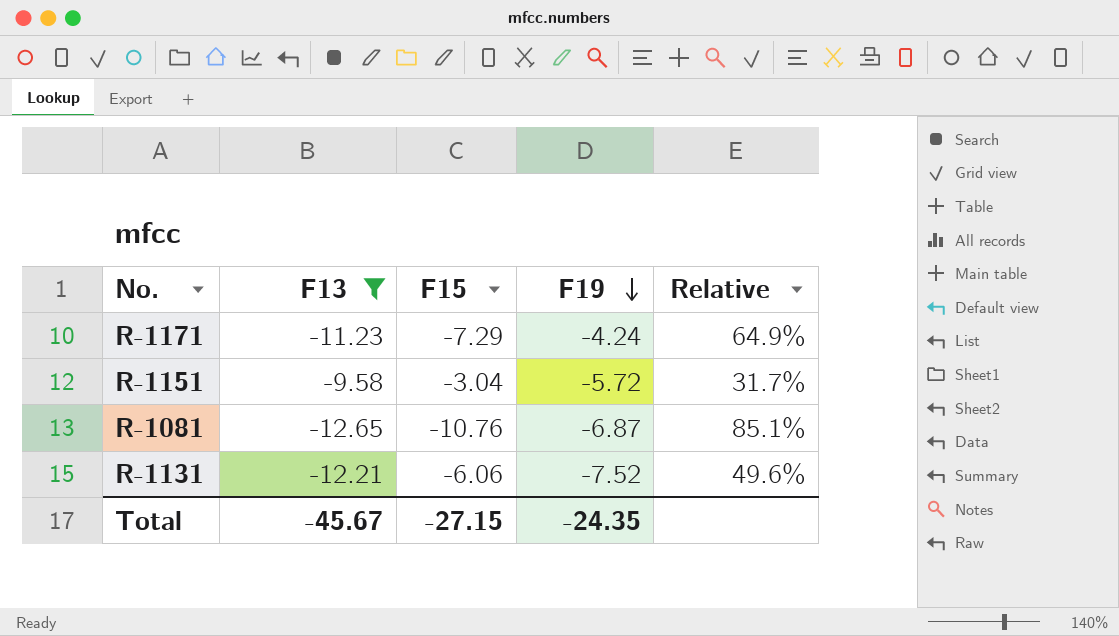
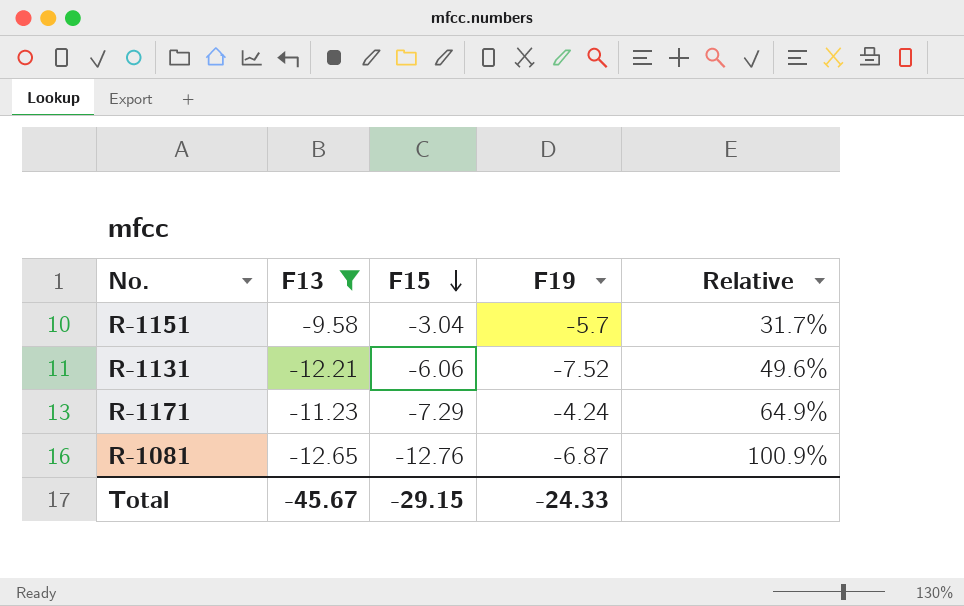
row order: F19 descending -> F15 descending
R-1151 | F19: -5.72 -> -5.7
R-1081 | F15: -10.76 -> -12.76
R-1081 | Relative: 85.1% -> 100.9%
Total | F15: -27.15 -> -29.15
Total | F19: -24.35 -> -24.33

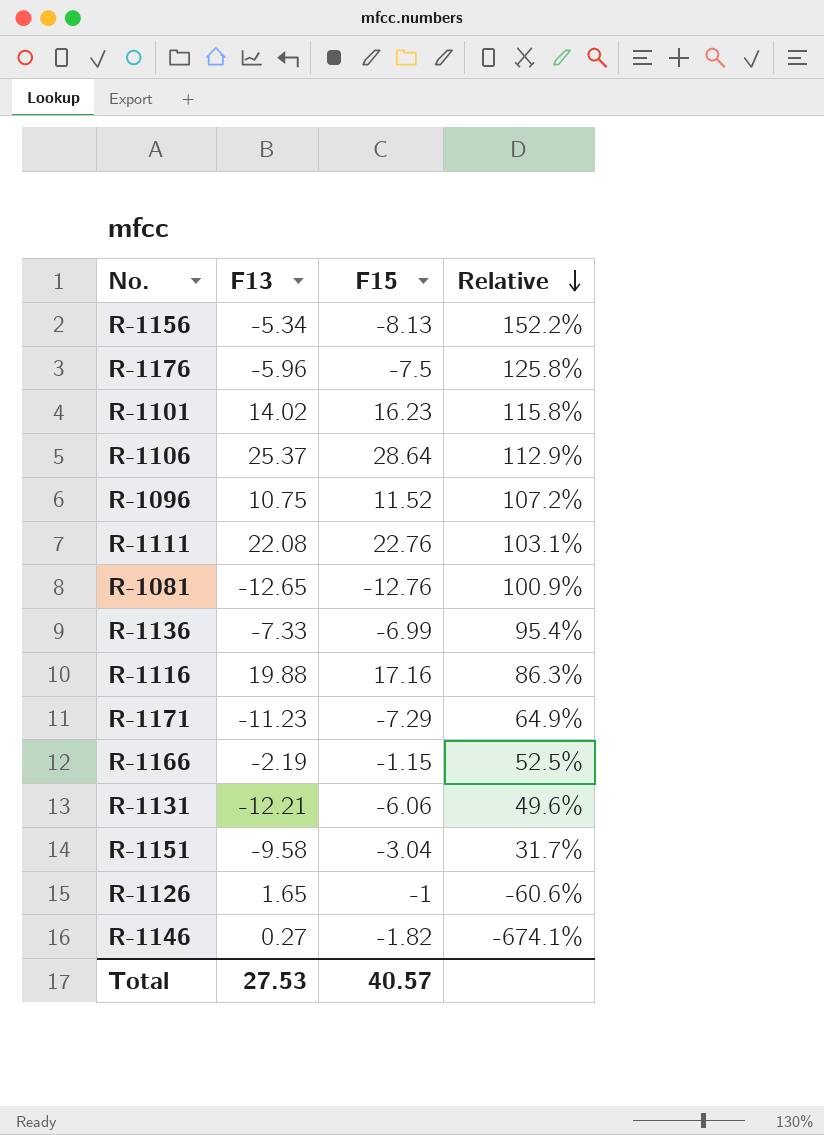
filter: F13 <= -9.58 -> none
row order: F15 descending -> Relative descending
column F19 | position: 4 -> none
Total | F13: -45.67 -> 27.53
Total | F15: -29.15 -> 40.57

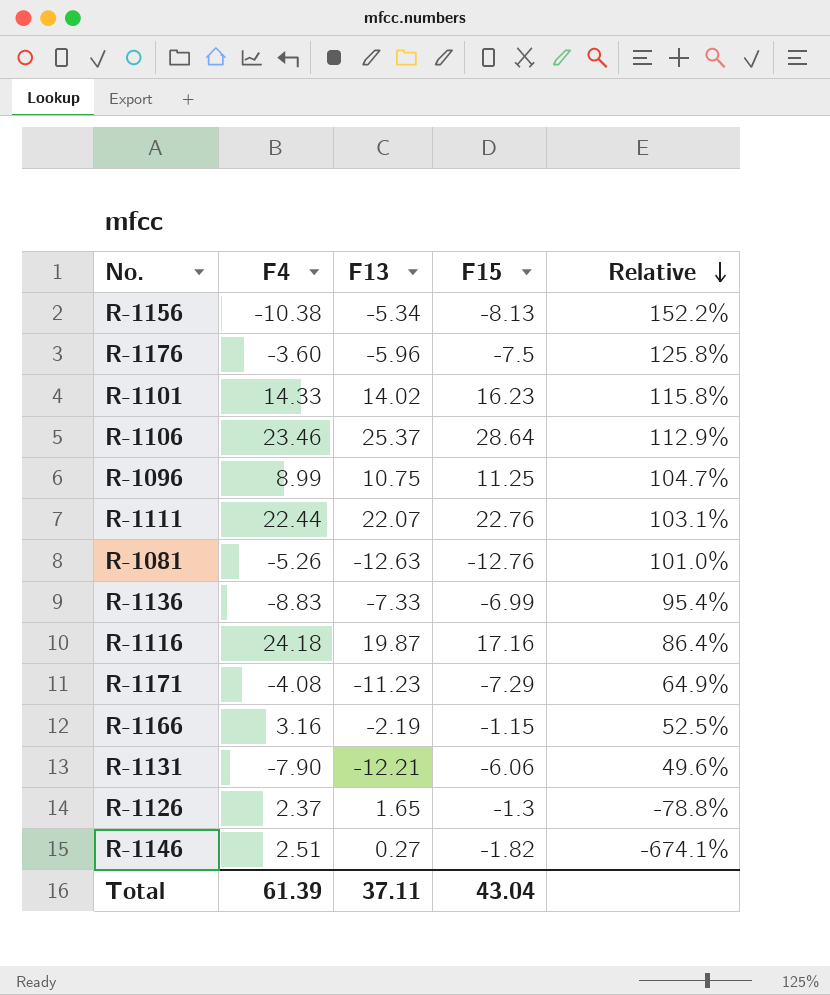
column F4 | position: none -> 2
row R-1151: -9.58 | -3.04 | 31.7% -> none
R-1096 | F15: 11.52 -> 11.25
R-1096 | Relative: 107.2% -> 104.7%
R-1111 | F13: 22.08 -> 22.07
R-1081 | F13: -12.65 -> -12.63
R-1081 | Relative: 100.9% -> 101.0%
R-1116 | F13: 19.88 -> 19.87
R-1116 | Relative: 86.3% -> 86.4%
R-1126 | F15: -1 -> -1.3
R-1126 | Relative: -60.6% -> -78.8%
Total | F13: 27.53 -> 37.11
Total | F15: 40.57 -> 43.04

